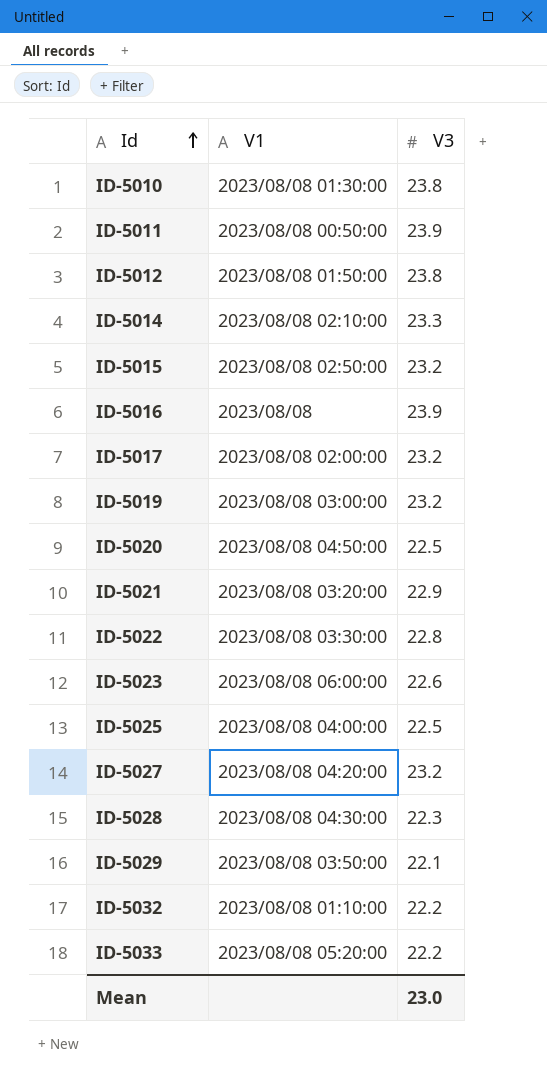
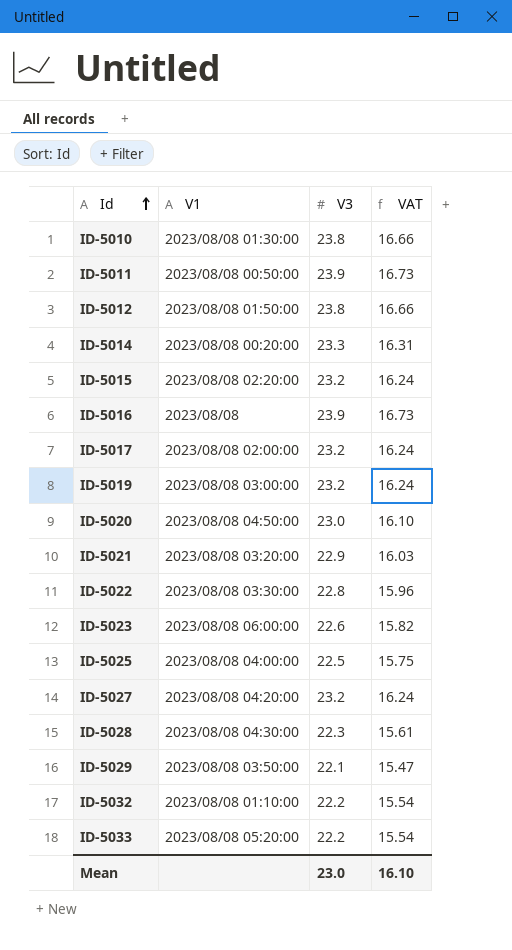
column VAT | formula: none -> [V3] * 0.7
ID-5014 | V1: 2023/08/08 02:10:00 -> 2023/08/08 00:20:00
ID-5015 | V1: 2023/08/08 02:50:00 -> 2023/08/08 02:20:00
ID-5020 | V3: 22.5 -> 23.0

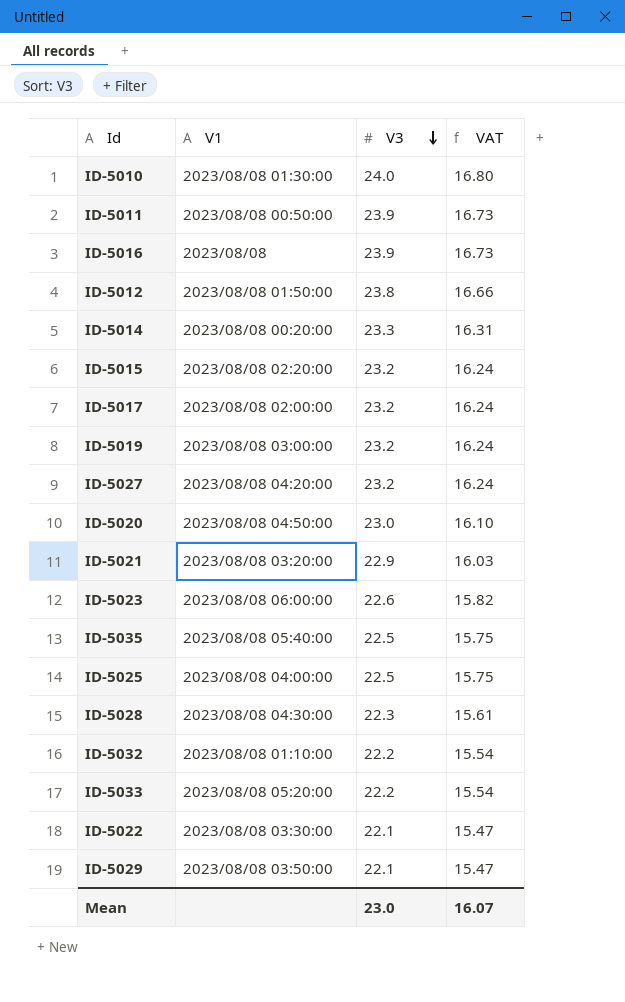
row order: Id ascending -> V3 descending
ID-5010 | V3: 23.8 -> 24.0
ID-5010 | VAT: 16.66 -> 16.80
row ID-5035: none -> 2023/08/08 05:40:00 | 22.5 | 15.75
ID-5022 | V3: 22.8 -> 22.1
ID-5022 | VAT: 15.96 -> 15.47
Mean | VAT: 16.10 -> 16.07

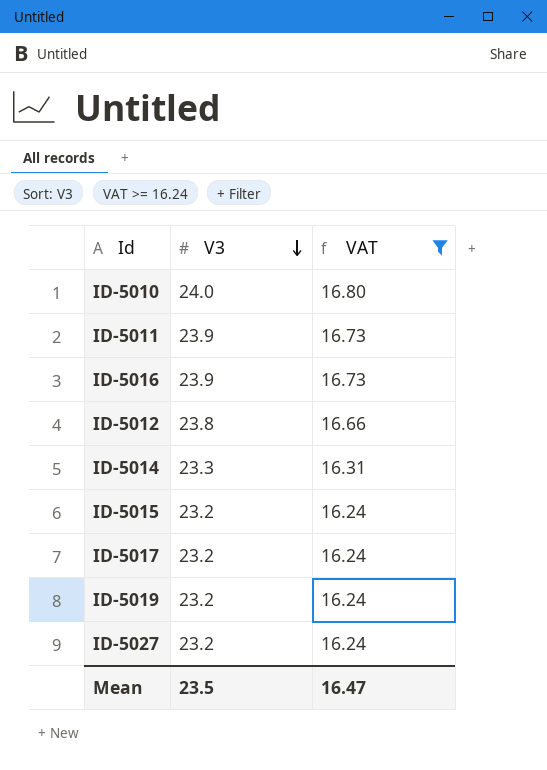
filter: none -> VAT >= 16.24
column V1 | position: 2 -> none
Mean | V3: 23.0 -> 23.5
Mean | VAT: 16.07 -> 16.47

